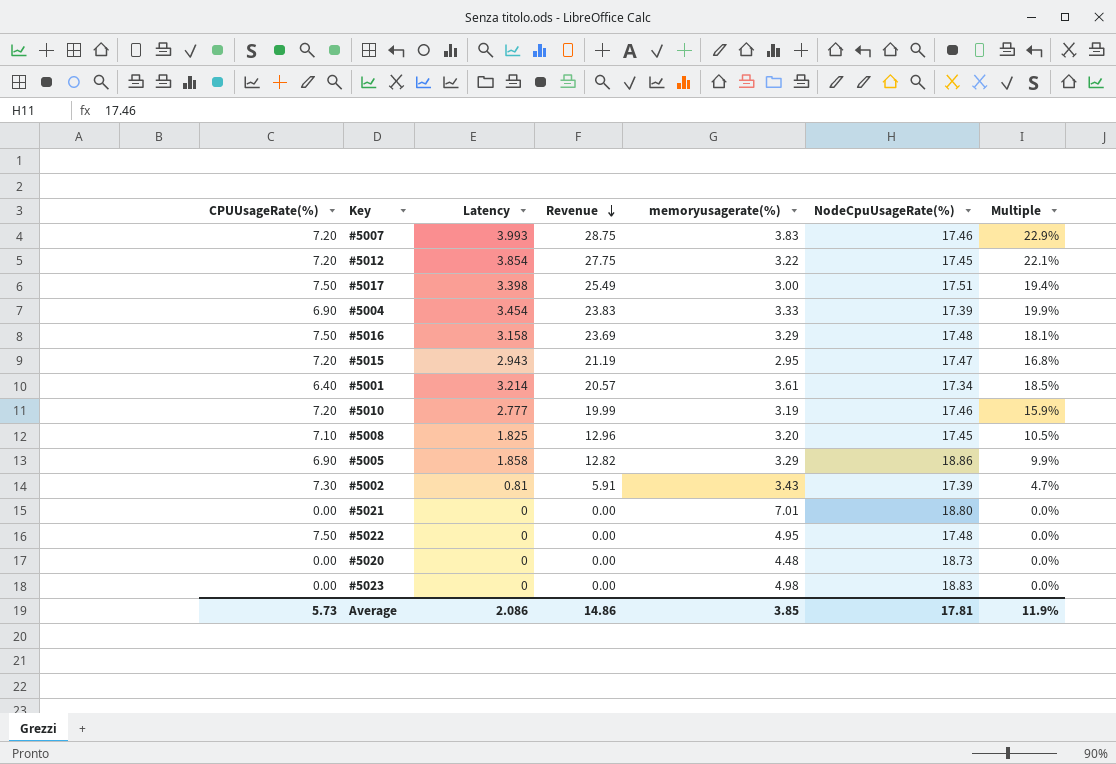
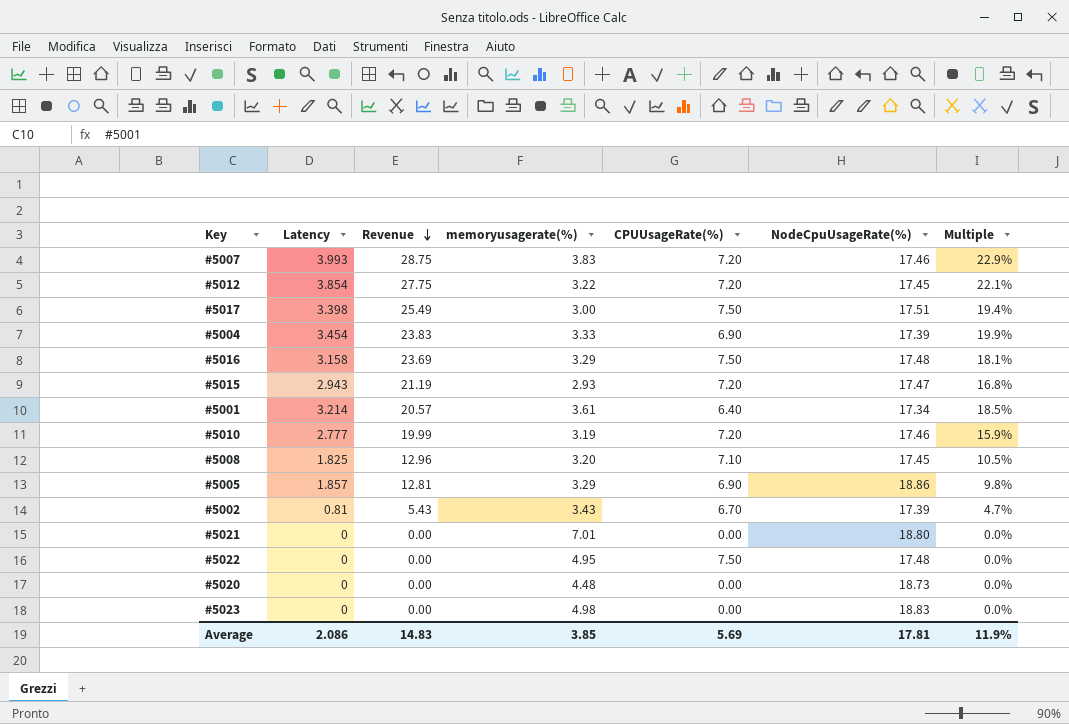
column CPUUsageRate(%) | position: 1 -> 5
#5015 | memoryusagerate(%): 2.95 -> 2.93
#5005 | Latency: 1.858 -> 1.857
#5005 | Revenue: 12.82 -> 12.81
#5005 | Multiple: 9.9% -> 9.8%
#5002 | Revenue: 5.91 -> 5.43
#5002 | CPUUsageRate(%): 7.30 -> 6.70
Average | Revenue: 14.86 -> 14.83
Average | CPUUsageRate(%): 5.73 -> 5.69

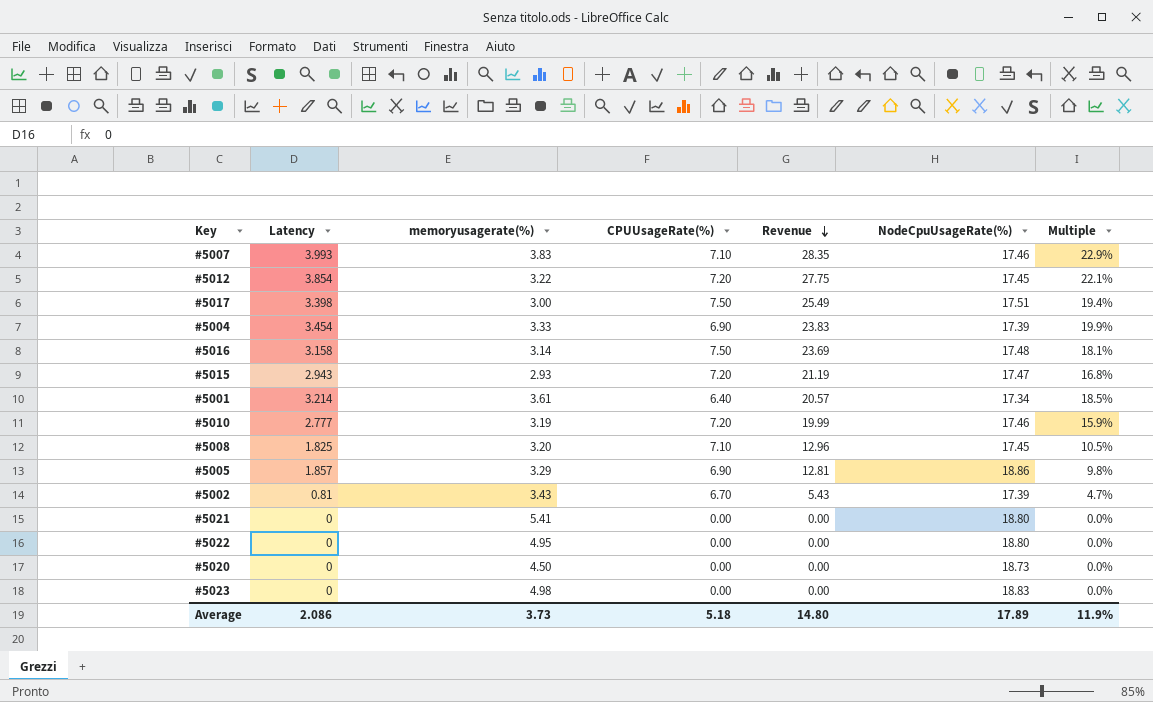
column Revenue | position: 3 -> 5
#5007 | CPUUsageRate(%): 7.20 -> 7.10
#5007 | Revenue: 28.75 -> 28.35
#5016 | memoryusagerate(%): 3.29 -> 3.14
#5021 | memoryusagerate(%): 7.01 -> 5.41
#5022 | CPUUsageRate(%): 7.50 -> 0.00
#5022 | NodeCpuUsageRate(%): 17.48 -> 18.80
#5020 | memoryusagerate(%): 4.48 -> 4.50
Average | memoryusagerate(%): 3.85 -> 3.73
Average | CPUUsageRate(%): 5.69 -> 5.18
Average | Revenue: 14.83 -> 14.80
Average | NodeCpuUsageRate(%): 17.81 -> 17.89

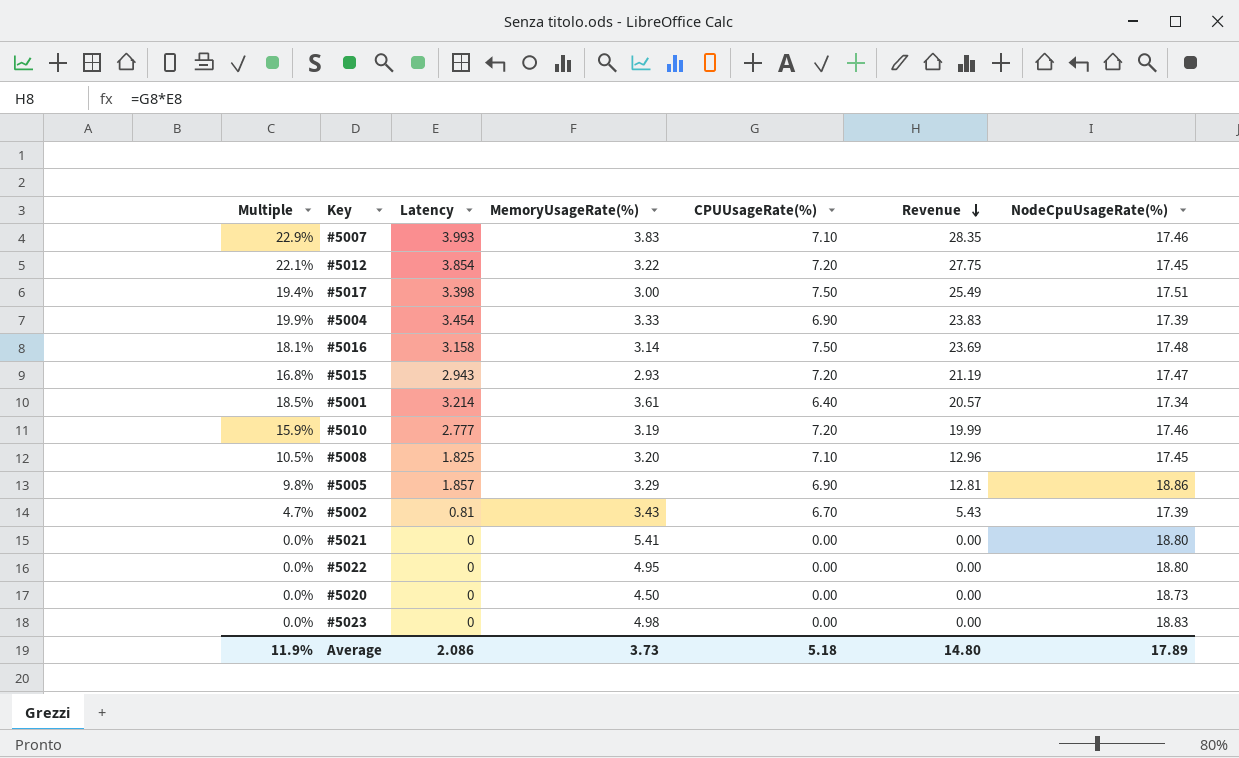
column Multiple | position: 7 -> 1
column name: memoryusagerate(%) -> MemoryUsageRate(%)

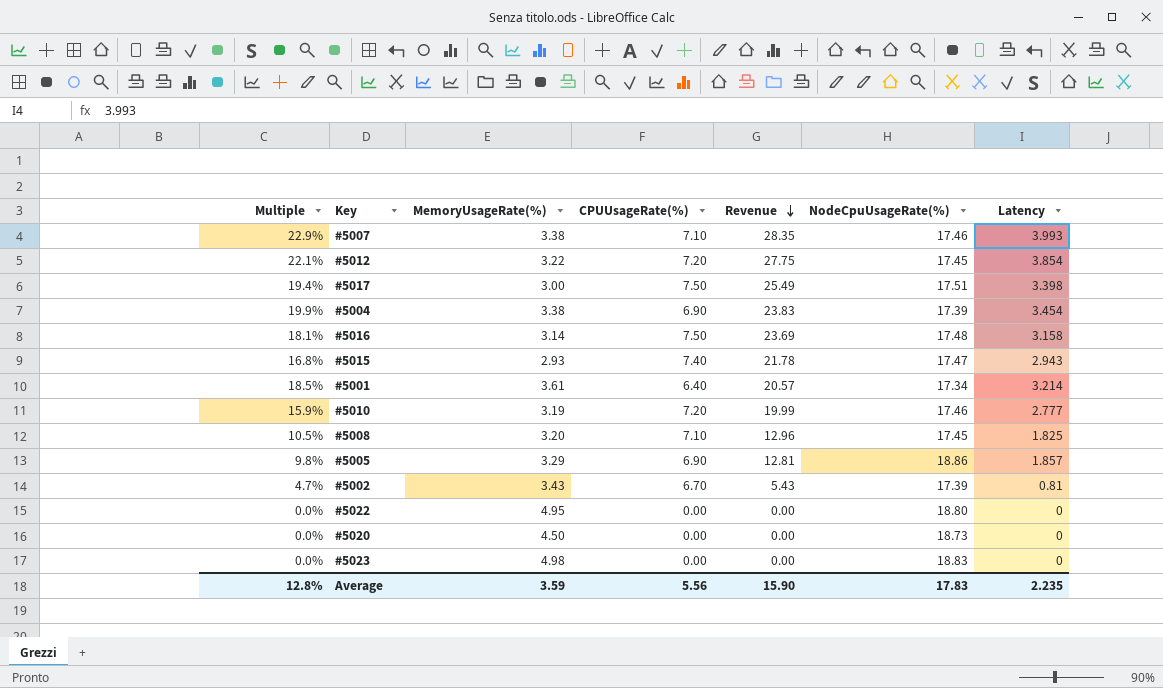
column Latency | position: 3 -> 7
row #5021: 0.0% | 0 | 5.41 | 0.00 | 0.00 | 18.80 -> none
#5007 | MemoryUsageRate(%): 3.83 -> 3.38
#5004 | MemoryUsageRate(%): 3.33 -> 3.38
#5015 | CPUUsageRate(%): 7.20 -> 7.40
#5015 | Revenue: 21.19 -> 21.78
Average | Multiple: 11.9% -> 12.8%
Average | MemoryUsageRate(%): 3.73 -> 3.59
Average | CPUUsageRate(%): 5.18 -> 5.56
Average | Revenue: 14.80 -> 15.90
Average | NodeCpuUsageRate(%): 17.89 -> 17.83
Average | Latency: 2.086 -> 2.235

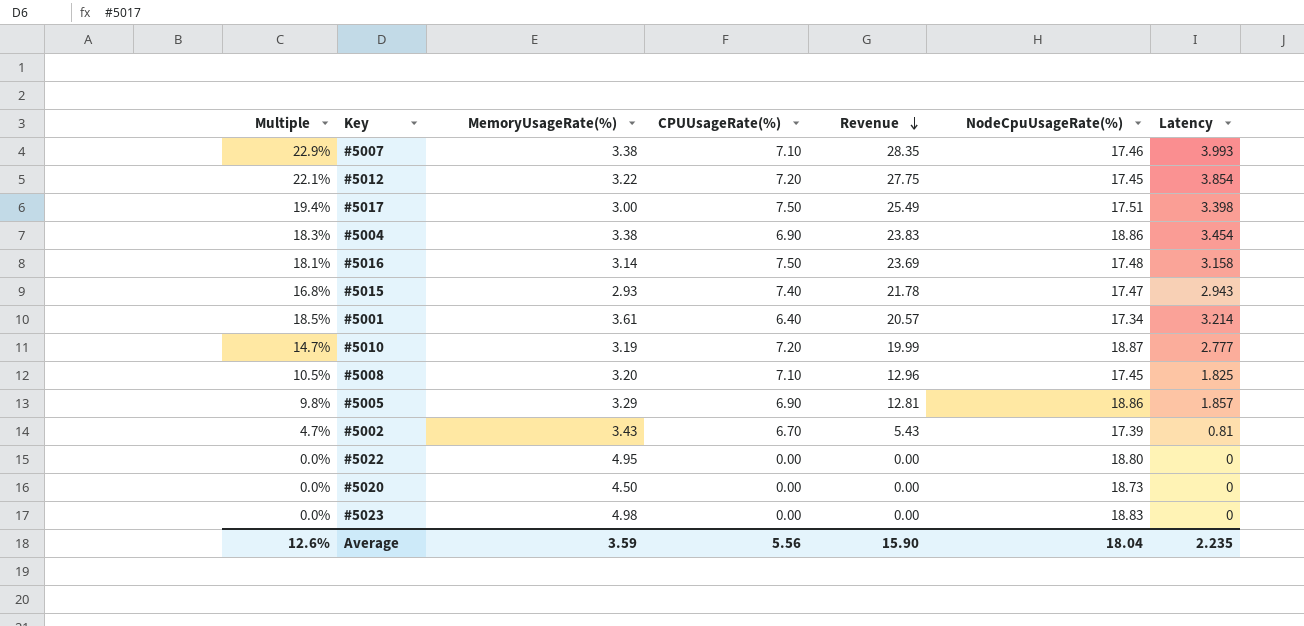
#5004 | Multiple: 19.9% -> 18.3%
#5004 | NodeCpuUsageRate(%): 17.39 -> 18.86
#5010 | Multiple: 15.9% -> 14.7%
#5010 | NodeCpuUsageRate(%): 17.46 -> 18.87
Average | Multiple: 12.8% -> 12.6%
Average | NodeCpuUsageRate(%): 17.83 -> 18.04

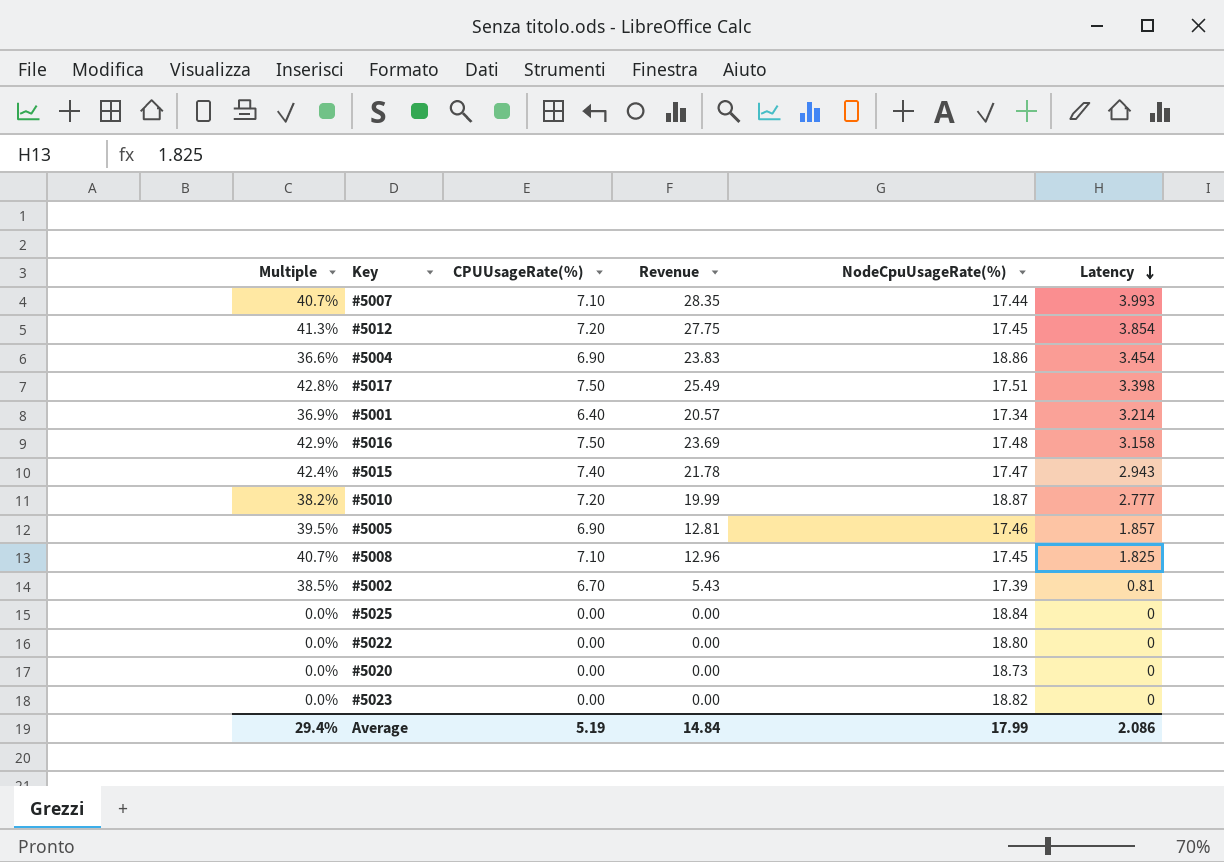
row order: Revenue descending -> Latency descending
column MemoryUsageRate(%) | position: 3 -> none
column Multiple | formula: [Latency] / [NodeCpuUsageRate(%)] -> [CPUUsageRate(%)] / [NodeCpuUsageRate(%)]
#5007 | NodeCpuUsageRate(%): 17.46 -> 17.44
#5005 | NodeCpuUsageRate(%): 18.86 -> 17.46
row #5025: none -> 0.0% | 0.00 | 0.00 | 18.84 | 0
#5023 | NodeCpuUsageRate(%): 18.83 -> 18.82
Average | Multiple: 12.6% -> 29.4%
Average | CPUUsageRate(%): 5.56 -> 5.19
Average | Revenue: 15.90 -> 14.84
Average | NodeCpuUsageRate(%): 18.04 -> 17.99
Average | Latency: 2.235 -> 2.086

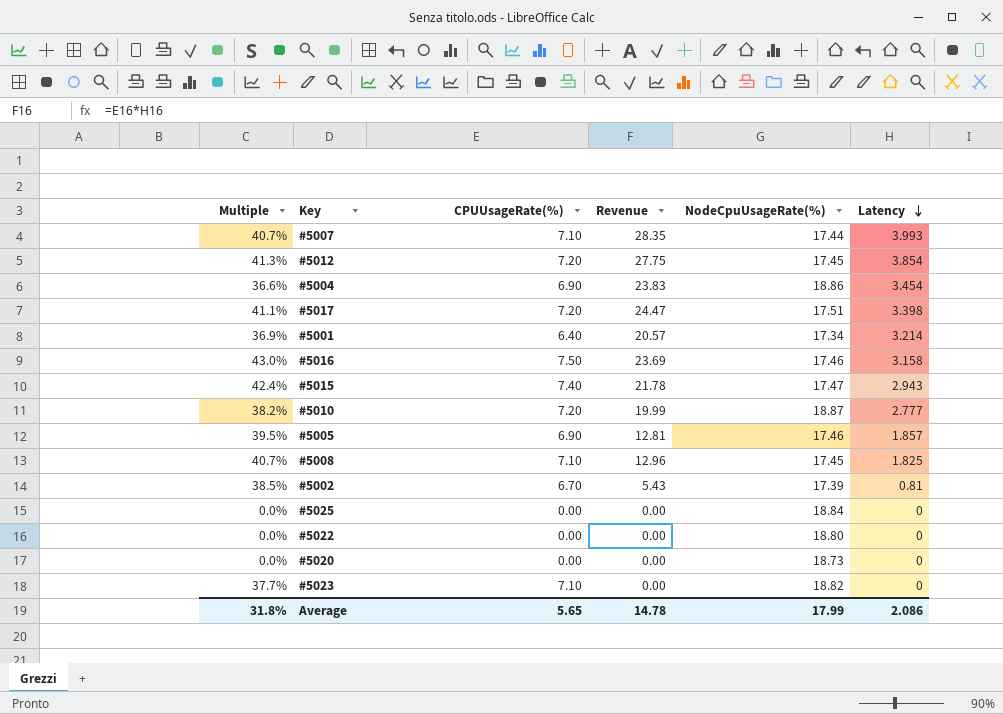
#5017 | Multiple: 42.8% -> 41.1%
#5017 | CPUUsageRate(%): 7.50 -> 7.20
#5017 | Revenue: 25.49 -> 24.47
#5016 | Multiple: 42.9% -> 43.0%
#5016 | NodeCpuUsageRate(%): 17.48 -> 17.46
#5023 | Multiple: 0.0% -> 37.7%
#5023 | CPUUsageRate(%): 0.00 -> 7.10
Average | Multiple: 29.4% -> 31.8%
Average | CPUUsageRate(%): 5.19 -> 5.65
Average | Revenue: 14.84 -> 14.78

